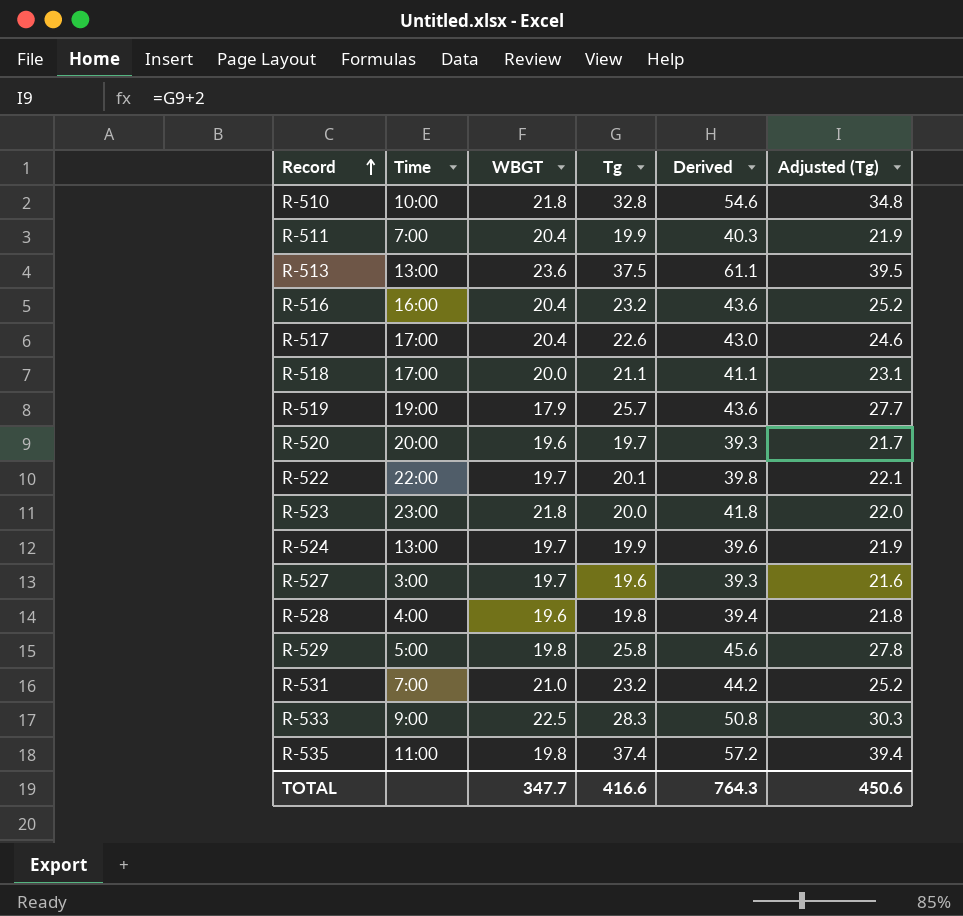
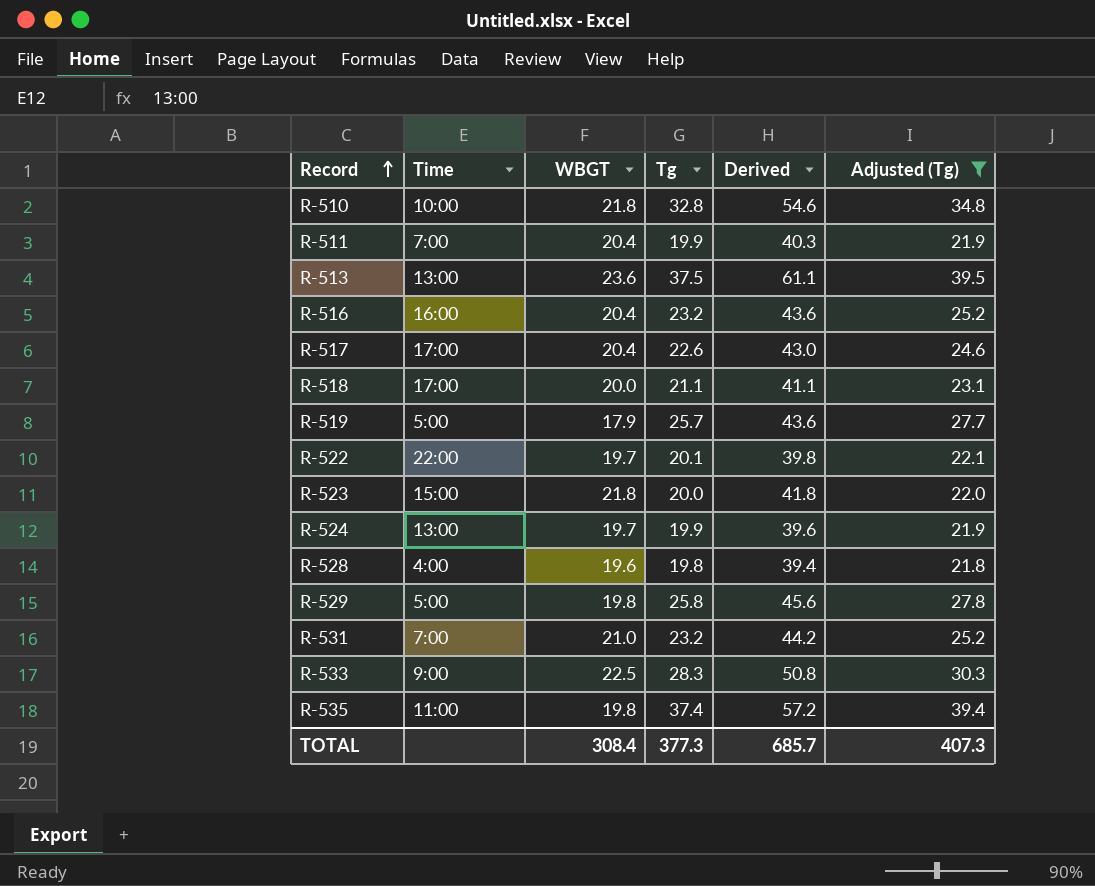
filter: none -> Adjusted (Tg) >= 21.8
R-519 | Time: 19:00 -> 5:00
R-523 | Time: 23:00 -> 15:00
TOTAL | WBGT: 347.7 -> 308.4
TOTAL | Tg: 416.6 -> 377.3
TOTAL | Derived: 764.3 -> 685.7
TOTAL | Adjusted (Tg): 450.6 -> 407.3

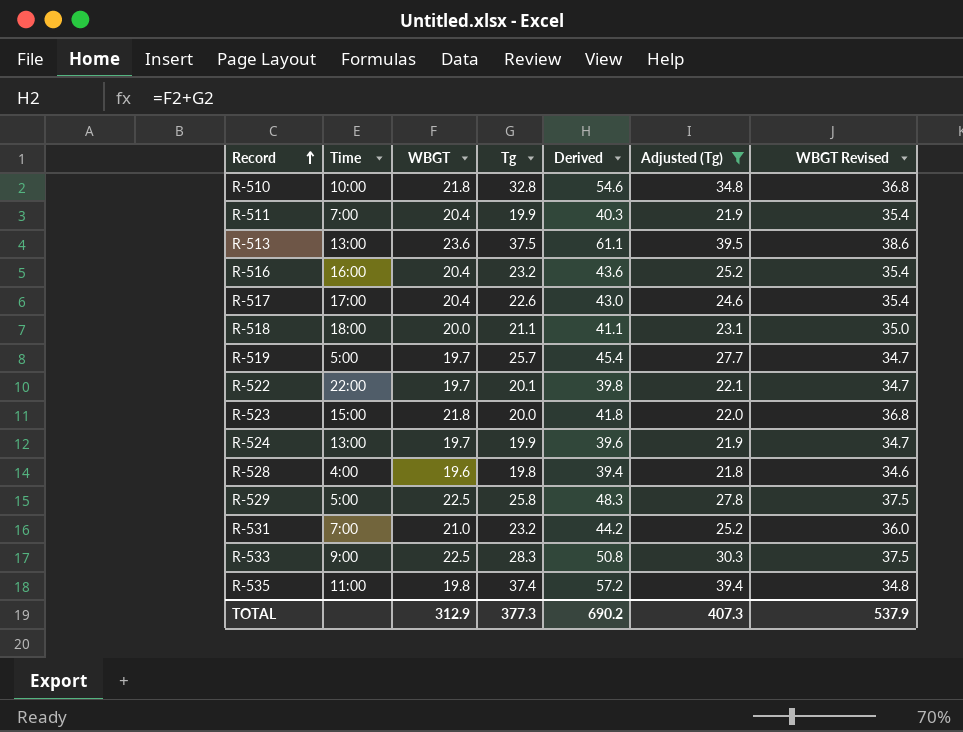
column WBGT Revised | formula: none -> [WBGT] + 15
R-518 | Time: 17:00 -> 18:00
R-519 | WBGT: 17.9 -> 19.7
R-519 | Derived: 43.6 -> 45.4
R-529 | WBGT: 19.8 -> 22.5
R-529 | Derived: 45.6 -> 48.3
TOTAL | WBGT: 308.4 -> 312.9
TOTAL | Derived: 685.7 -> 690.2

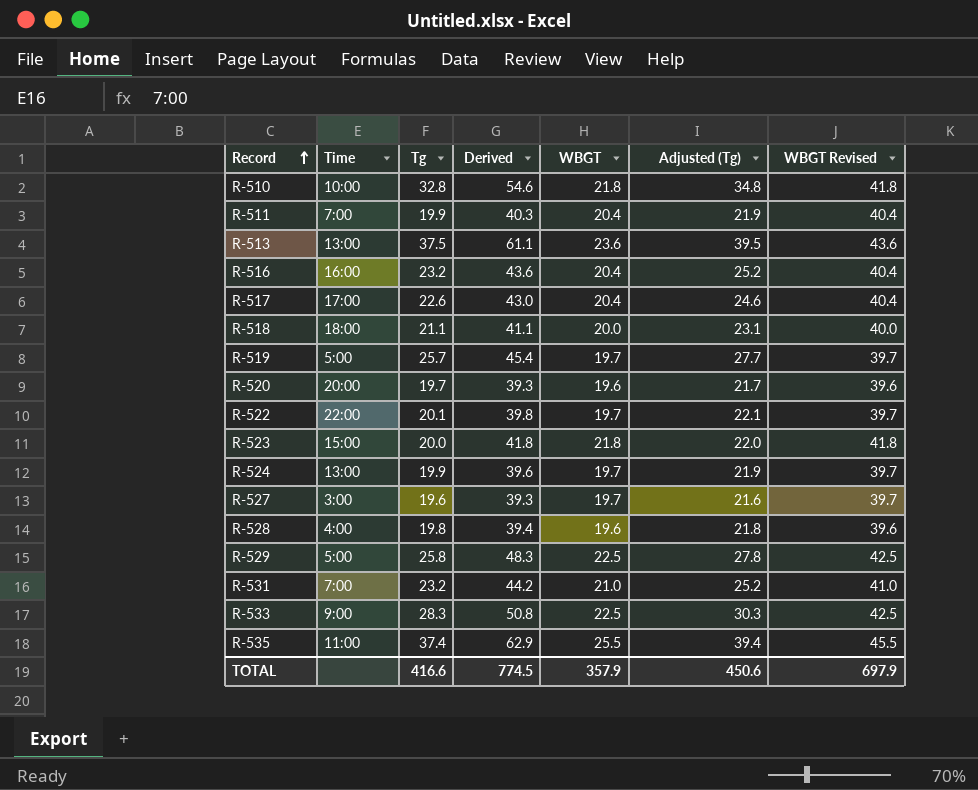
filter: Adjusted (Tg) >= 21.8 -> none
column WBGT | position: 3 -> 5
column WBGT Revised | formula: [WBGT] + 15 -> [WBGT] + 20
R-535 | Derived: 57.2 -> 62.9
R-535 | WBGT: 19.8 -> 25.5
TOTAL | Tg: 377.3 -> 416.6
TOTAL | Derived: 690.2 -> 774.5
TOTAL | WBGT: 312.9 -> 357.9
TOTAL | Adjusted (Tg): 407.3 -> 450.6
TOTAL | WBGT Revised: 537.9 -> 697.9

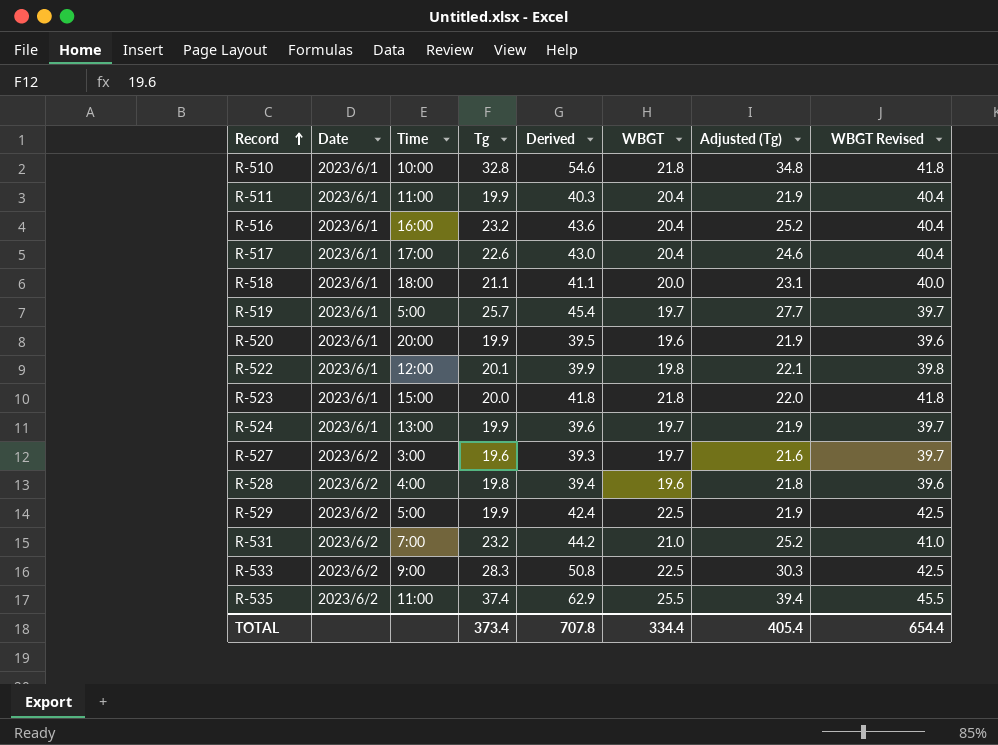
column Date | position: none -> 2
row R-513: 13:00 | 37.5 | 61.1 | 23.6 | 39.5 | 43.6 -> none
R-511 | Time: 7:00 -> 11:00
R-520 | Tg: 19.7 -> 19.9
R-520 | Derived: 39.3 -> 39.5
R-520 | Adjusted (Tg): 21.7 -> 21.9
R-522 | Time: 22:00 -> 12:00
R-522 | Derived: 39.8 -> 39.9
R-522 | WBGT: 19.7 -> 19.8
R-522 | WBGT Revised: 39.7 -> 39.8
R-529 | Tg: 25.8 -> 19.9
R-529 | Derived: 48.3 -> 42.4
R-529 | Adjusted (Tg): 27.8 -> 21.9
TOTAL | Tg: 416.6 -> 373.4
TOTAL | Derived: 774.5 -> 707.8
TOTAL | WBGT: 357.9 -> 334.4
TOTAL | Adjusted (Tg): 450.6 -> 405.4
TOTAL | WBGT Revised: 697.9 -> 654.4

